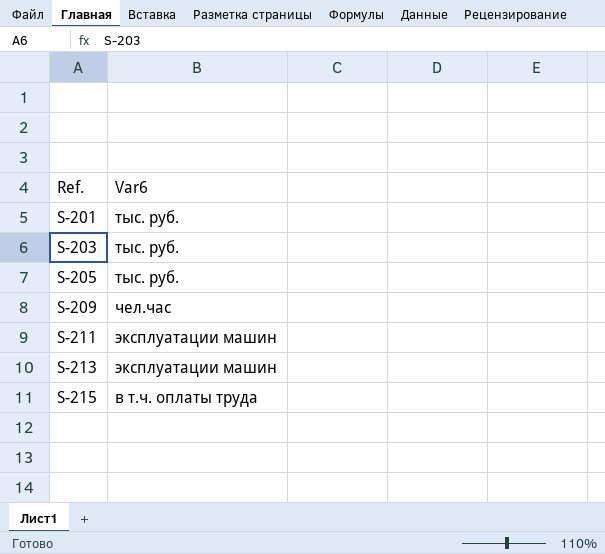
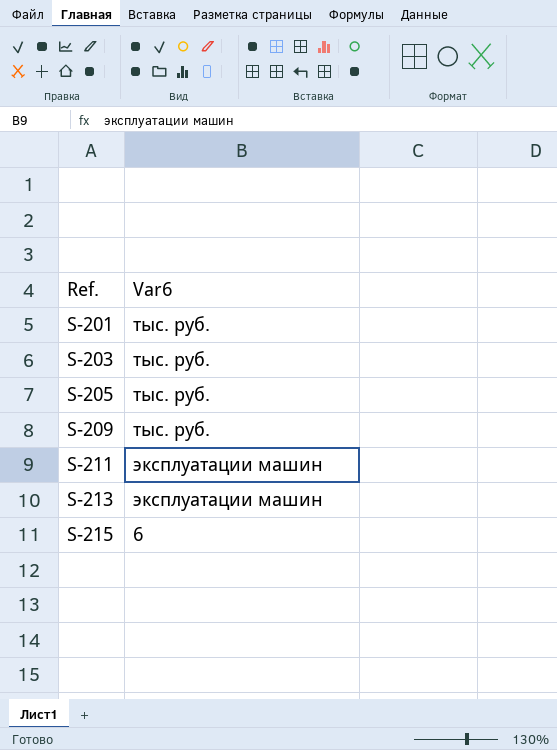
S-209 | Var6: чел.час -> тыс. руб.
S-215 | Var6: в т.ч. оплаты труда -> 6

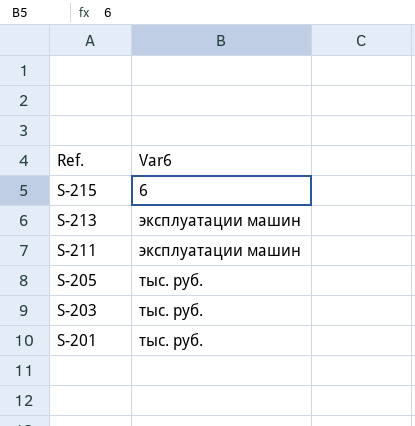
row order: Ref. ascending -> Ref. descending
row S-209: тыс. руб. -> none

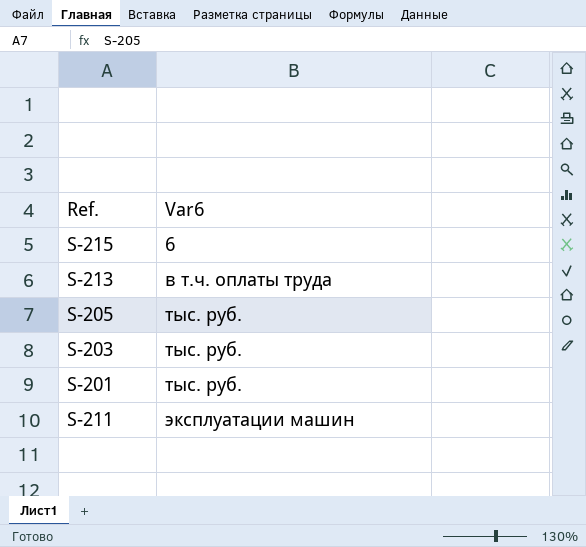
row order: Ref. descending -> Var6 ascending
S-213 | Var6: эксплуатации машин -> в т.ч. оплаты труда

